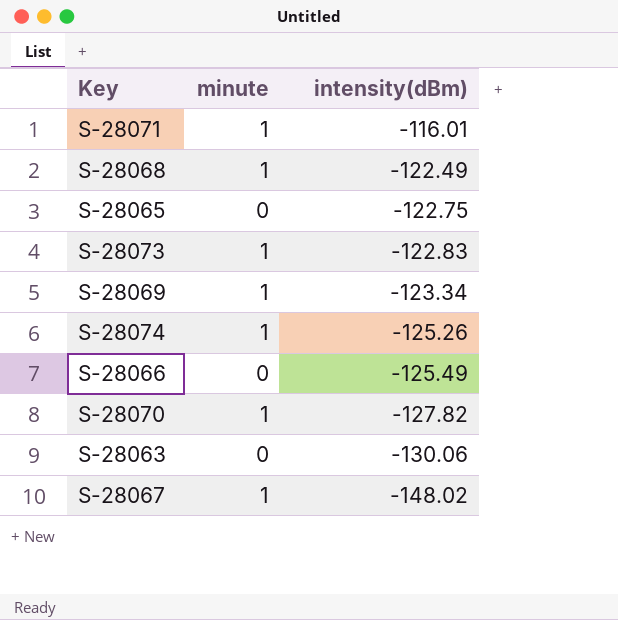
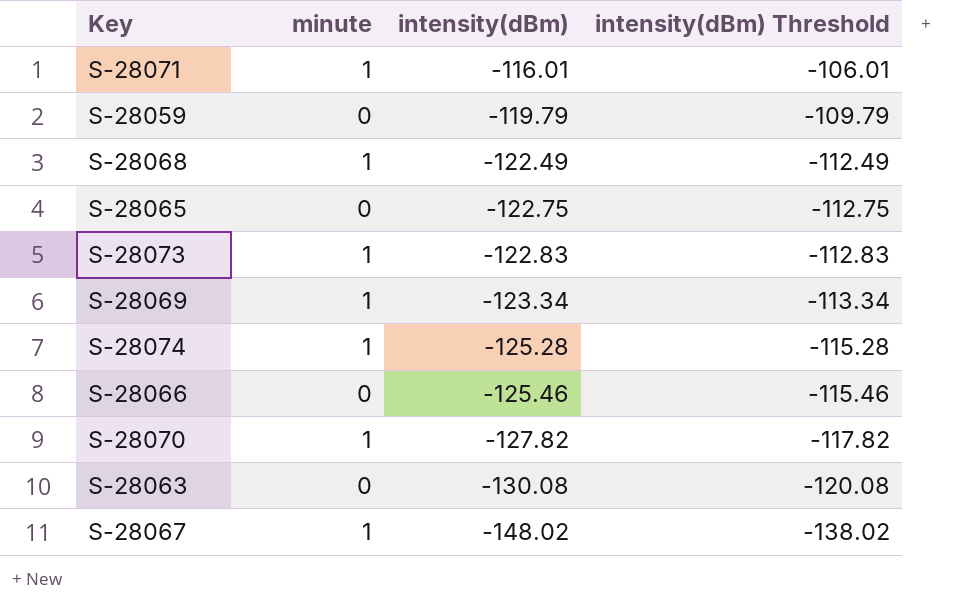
column intensity(dBm) Threshold | formula: none -> [intensity(dBm)] + 10
row S-28059: none -> 0 | -119.79 | -109.79
S-28074 | intensity(dBm): -125.26 -> -125.28
S-28066 | intensity(dBm): -125.49 -> -125.46
S-28063 | intensity(dBm): -130.06 -> -130.08

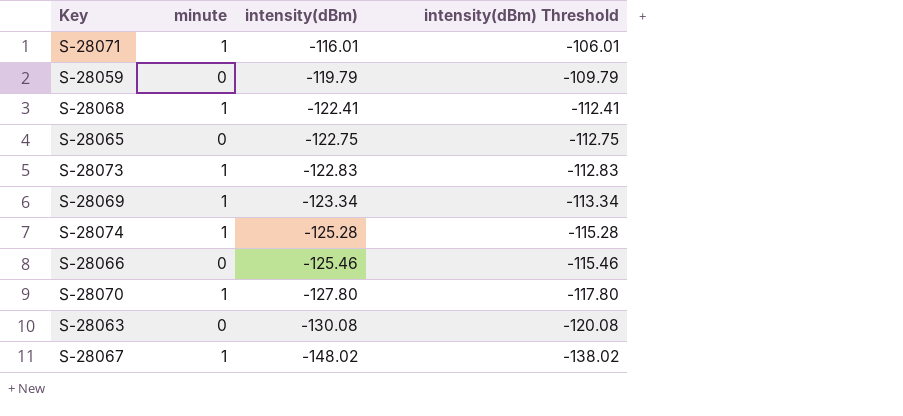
S-28068 | intensity(dBm): -122.49 -> -122.41
S-28068 | intensity(dBm) Threshold: -112.49 -> -112.41
S-28070 | intensity(dBm): -127.82 -> -127.80
S-28070 | intensity(dBm) Threshold: -117.82 -> -117.80

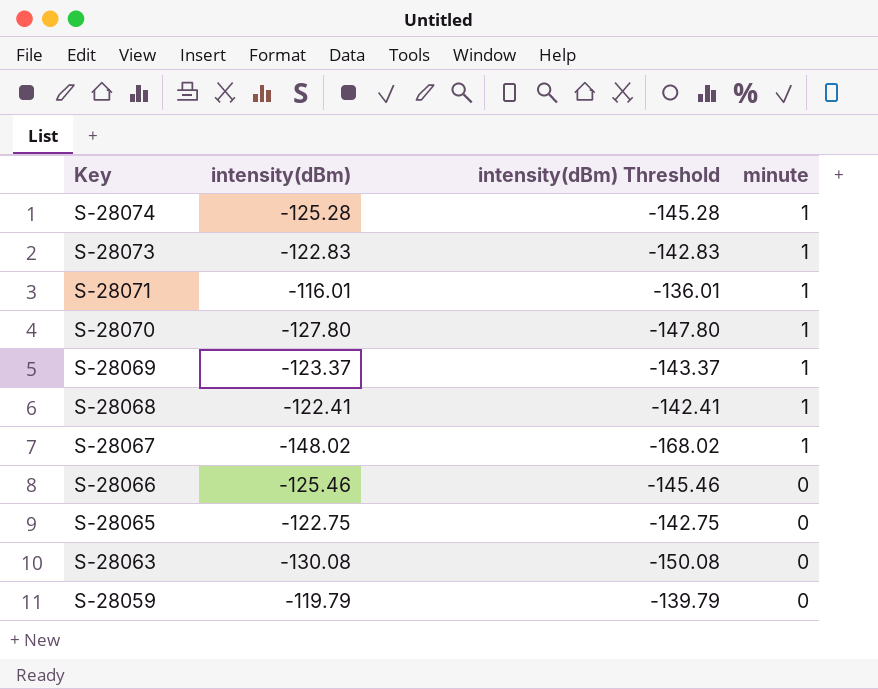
row order: intensity(dBm) descending -> Key descending
column intensity(dBm) Threshold | formula: [intensity(dBm)] + 10 -> [intensity(dBm)] - 20
column minute | position: 2 -> 4
S-28069 | intensity(dBm): -123.34 -> -123.37

